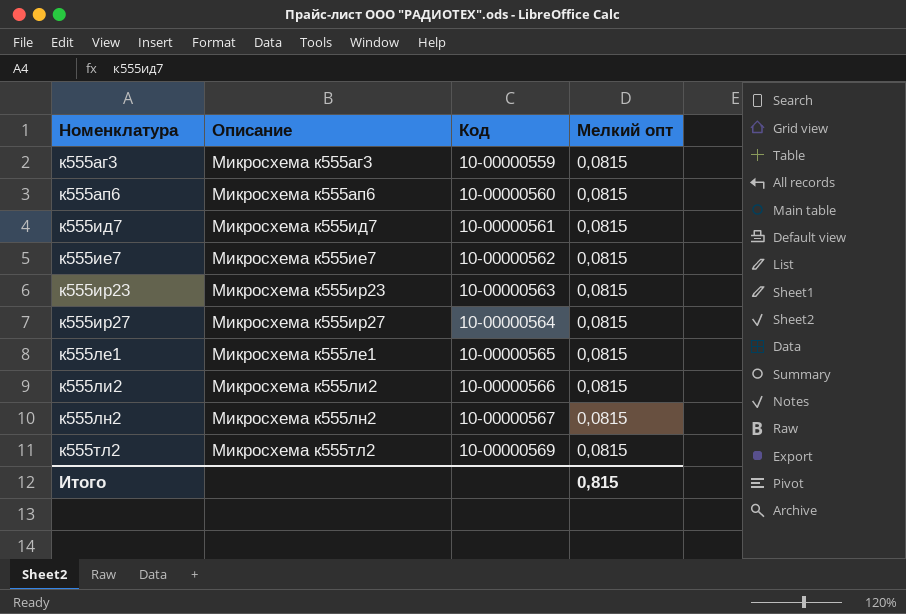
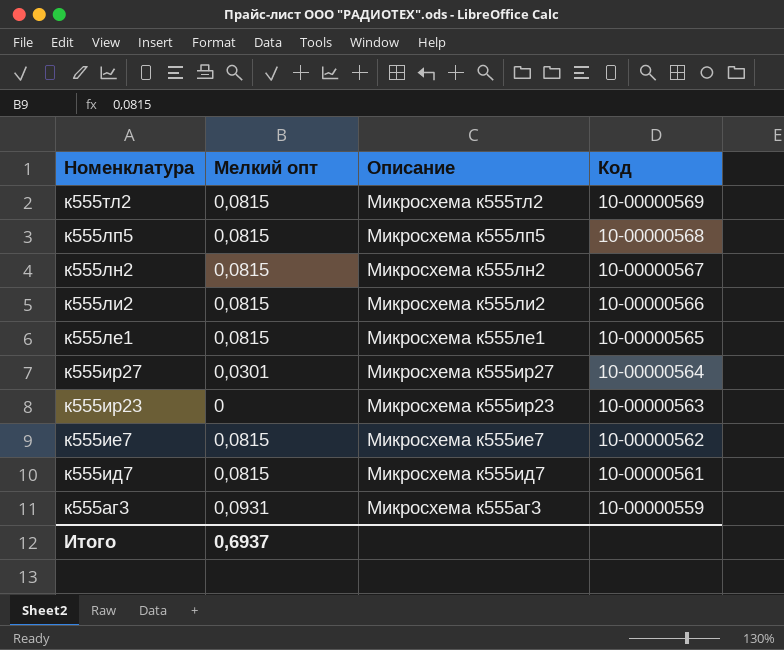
row order: Номенклатура ascending -> Номенклатура descending
column Мелкий опт | position: 4 -> 2
row к555ап6: Микросхема к555ап6 | 10-00000560 | 0,0815 -> none
row к555лп5: none -> 0,0815 | Микросхема к555лп5 | 10-00000568
к555ир27 | Мелкий опт: 0,0815 -> 0,0301
к555ир23 | Мелкий опт: 0,0815 -> 0
к555аг3 | Мелкий опт: 0,0815 -> 0,0931
Итого | Мелкий опт: 0,815 -> 0,6937

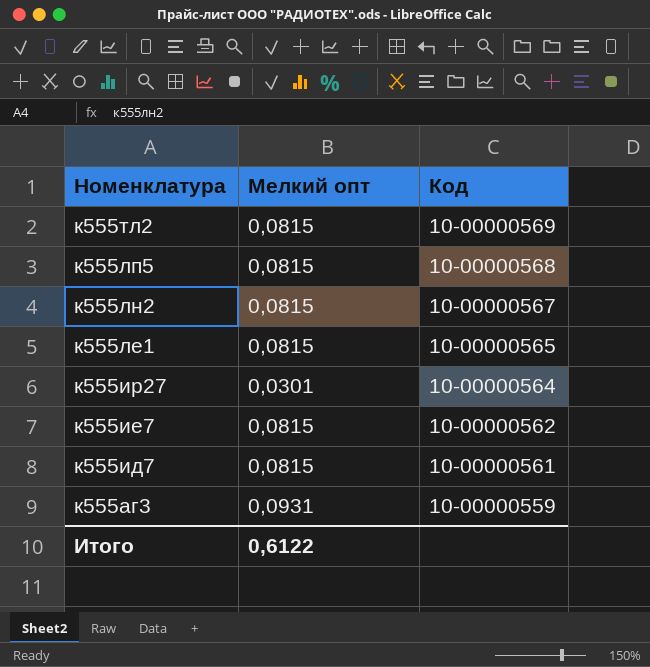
column Описание | position: 3 -> none
row к555ли2: 0,0815 | Микросхема к555ли2 | 10-00000566 -> none
row к555ир23: 0 | Микросхема к555ир23 | 10-00000563 -> none
Итого | Мелкий опт: 0,6937 -> 0,6122

